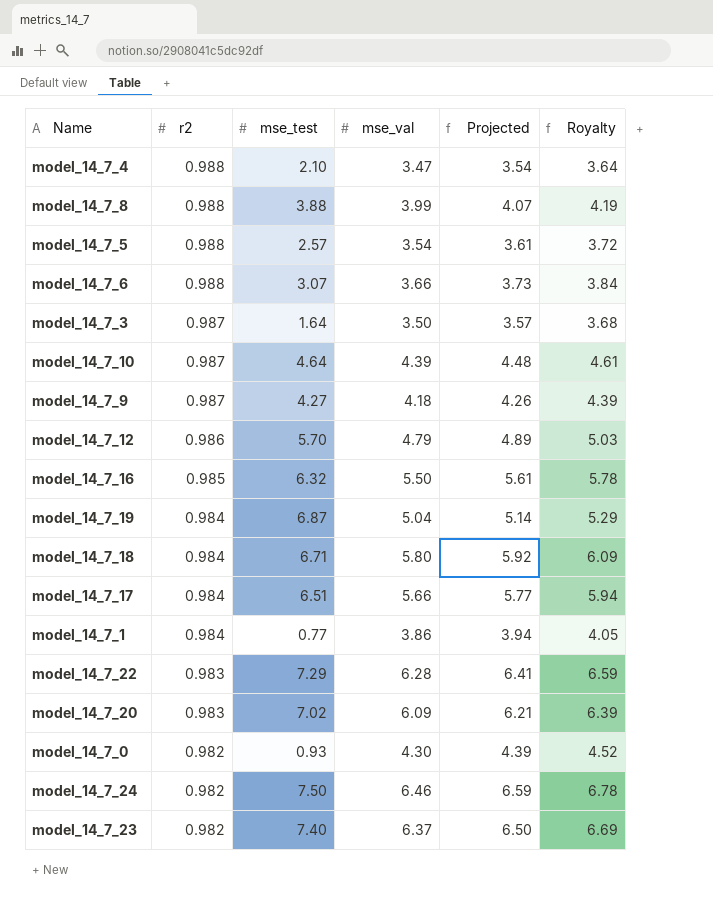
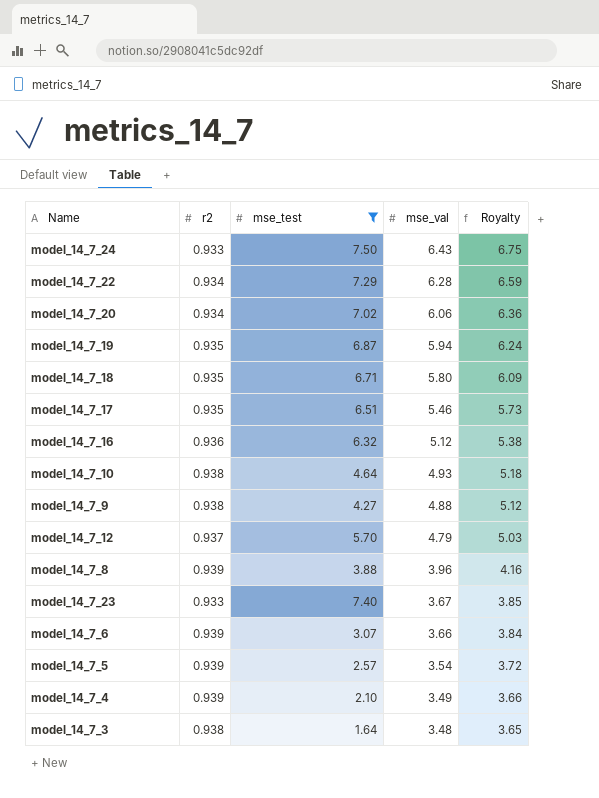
filter: none -> mse_test >= 1.64
row order: r2 descending -> mse_val descending
column Projected | formula: [mse_val] * 1.02 -> none
model_14_7_24 | r2: 0.982 -> 0.933
model_14_7_24 | mse_val: 6.46 -> 6.43
model_14_7_24 | Royalty: 6.78 -> 6.75
model_14_7_22 | r2: 0.983 -> 0.934
model_14_7_20 | r2: 0.983 -> 0.934
model_14_7_20 | mse_val: 6.09 -> 6.06
model_14_7_20 | Royalty: 6.39 -> 6.36
model_14_7_19 | r2: 0.984 -> 0.935
model_14_7_19 | mse_val: 5.04 -> 5.94
model_14_7_19 | Royalty: 5.29 -> 6.24
model_14_7_18 | r2: 0.984 -> 0.935
model_14_7_17 | r2: 0.984 -> 0.935
model_14_7_17 | mse_val: 5.66 -> 5.46
model_14_7_17 | Royalty: 5.94 -> 5.73
model_14_7_16 | r2: 0.985 -> 0.936
model_14_7_16 | mse_val: 5.50 -> 5.12
model_14_7_16 | Royalty: 5.78 -> 5.38
model_14_7_10 | r2: 0.987 -> 0.938
model_14_7_10 | mse_val: 4.39 -> 4.93
model_14_7_10 | Royalty: 4.61 -> 5.18
model_14_7_9 | r2: 0.987 -> 0.938
model_14_7_9 | mse_val: 4.18 -> 4.88
model_14_7_9 | Royalty: 4.39 -> 5.12
model_14_7_12 | r2: 0.986 -> 0.937
model_14_7_8 | r2: 0.988 -> 0.939
model_14_7_8 | mse_val: 3.99 -> 3.96
model_14_7_8 | Royalty: 4.19 -> 4.16
model_14_7_23 | r2: 0.982 -> 0.933
model_14_7_23 | mse_val: 6.37 -> 3.67
model_14_7_23 | Royalty: 6.69 -> 3.85
model_14_7_6 | r2: 0.988 -> 0.939
model_14_7_5 | r2: 0.988 -> 0.939
model_14_7_4 | r2: 0.988 -> 0.939
model_14_7_4 | mse_val: 3.47 -> 3.49
model_14_7_4 | Royalty: 3.64 -> 3.66
model_14_7_3 | r2: 0.987 -> 0.938
model_14_7_3 | mse_val: 3.50 -> 3.48
model_14_7_3 | Royalty: 3.68 -> 3.65

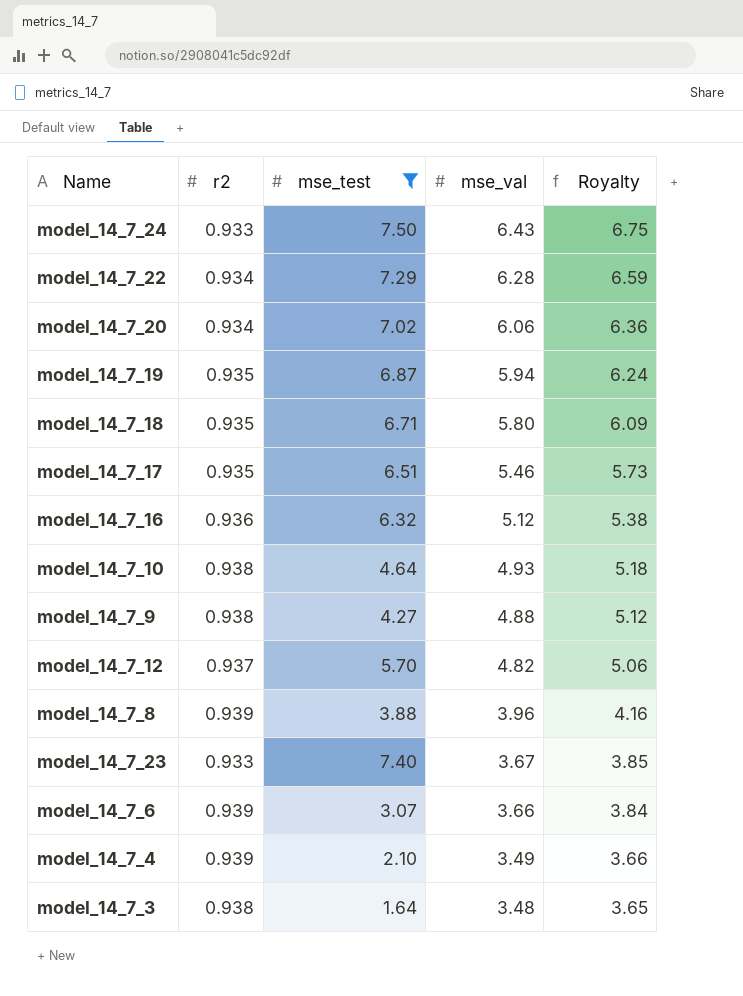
row model_14_7_5: 0.939 | 2.57 | 3.54 | 3.72 -> none
model_14_7_12 | mse_val: 4.79 -> 4.82
model_14_7_12 | Royalty: 5.03 -> 5.06

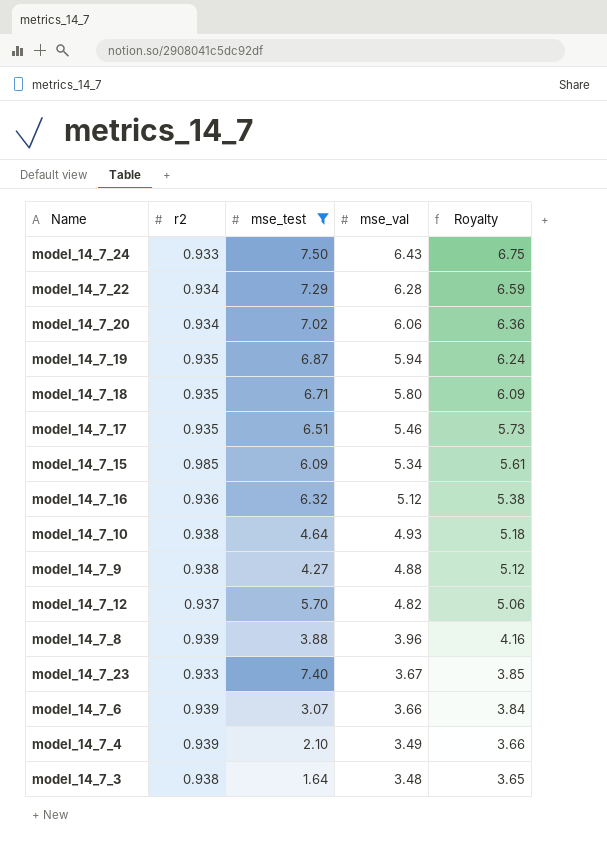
row model_14_7_15: none -> 0.985 | 6.09 | 5.34 | 5.61

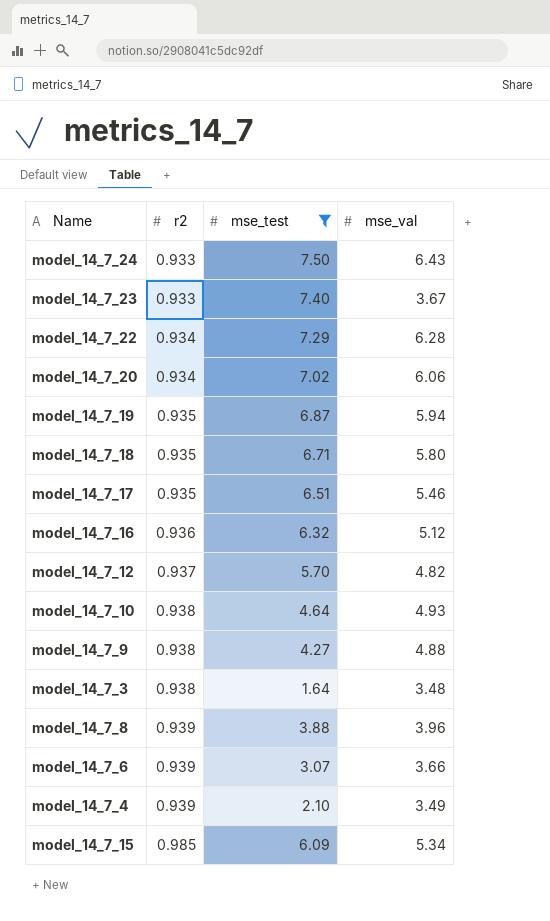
row order: mse_val descending -> r2 ascending
column Royalty | formula: [mse_val] * 1.05 -> none

